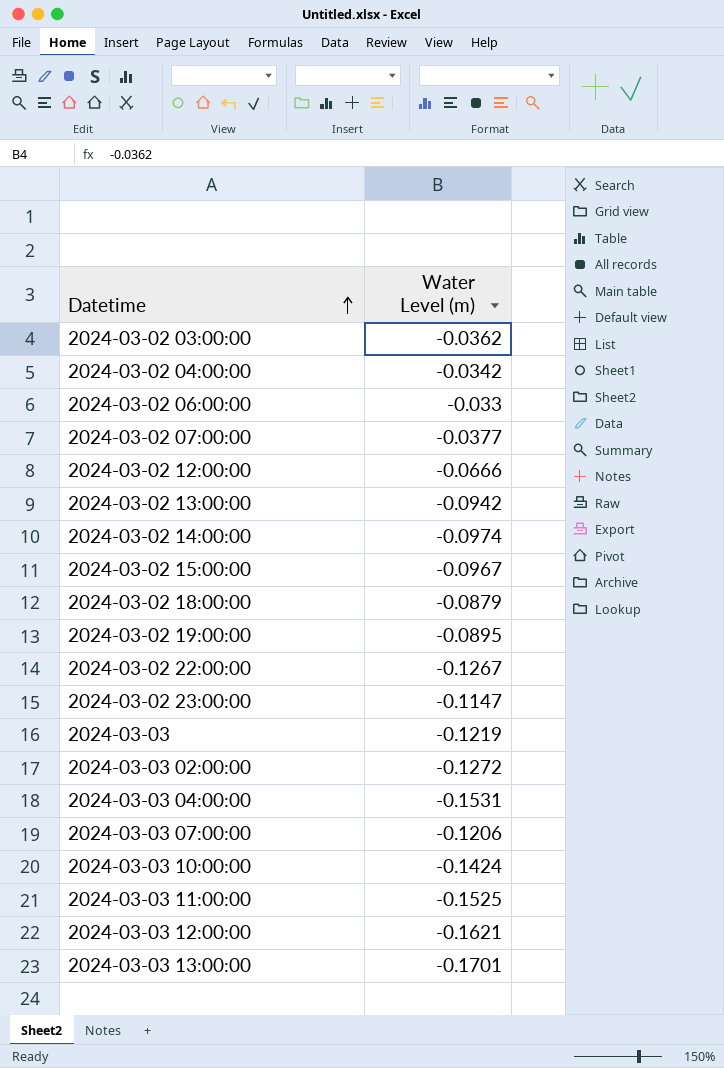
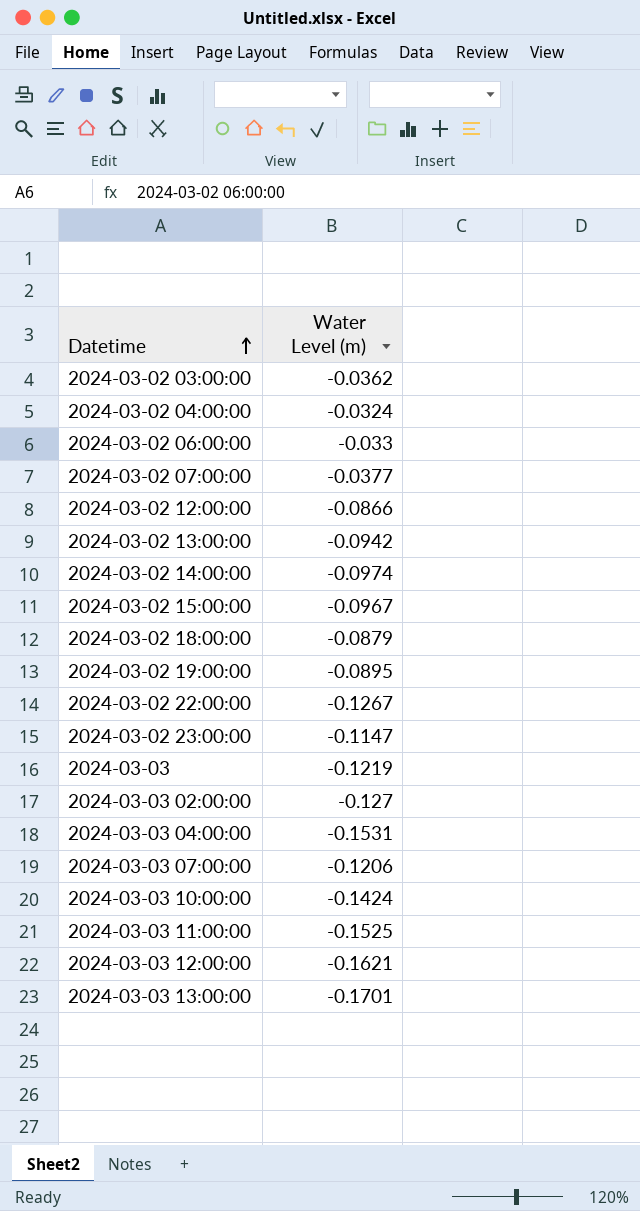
2024-03-02 04:00:00 | Water Level (m): -0.0342 -> -0.0324
2024-03-02 12:00:00 | Water Level (m): -0.0666 -> -0.0866
2024-03-03 02:00:00 | Water Level (m): -0.1272 -> -0.127

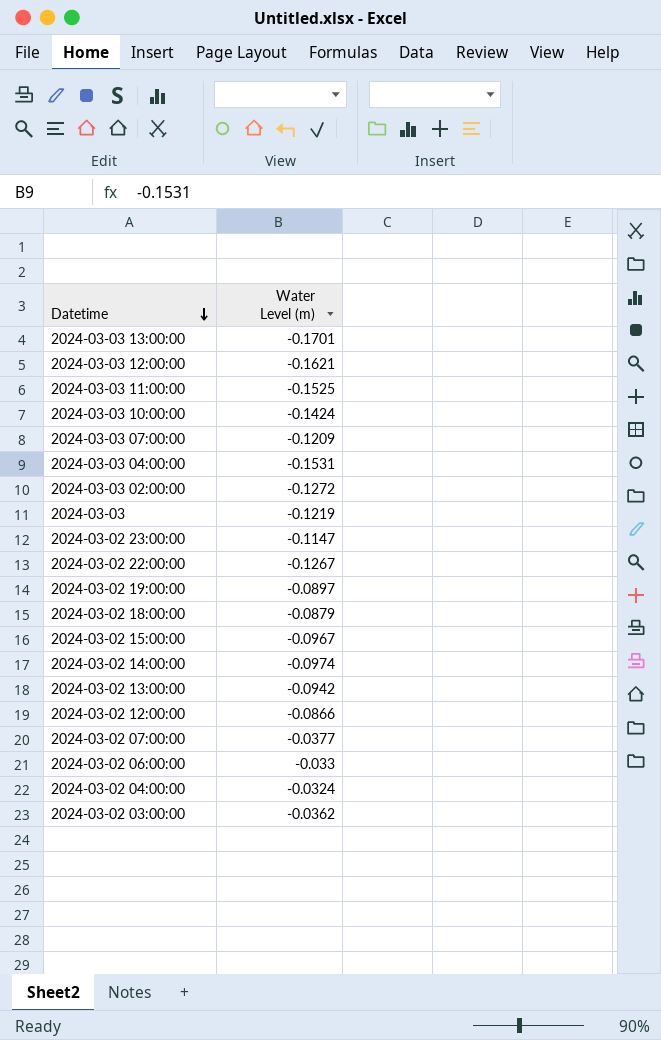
row order: Datetime ascending -> Datetime descending
2024-03-03 07:00:00 | Water Level (m): -0.1206 -> -0.1209
2024-03-03 02:00:00 | Water Level (m): -0.127 -> -0.1272
2024-03-02 19:00:00 | Water Level (m): -0.0895 -> -0.0897

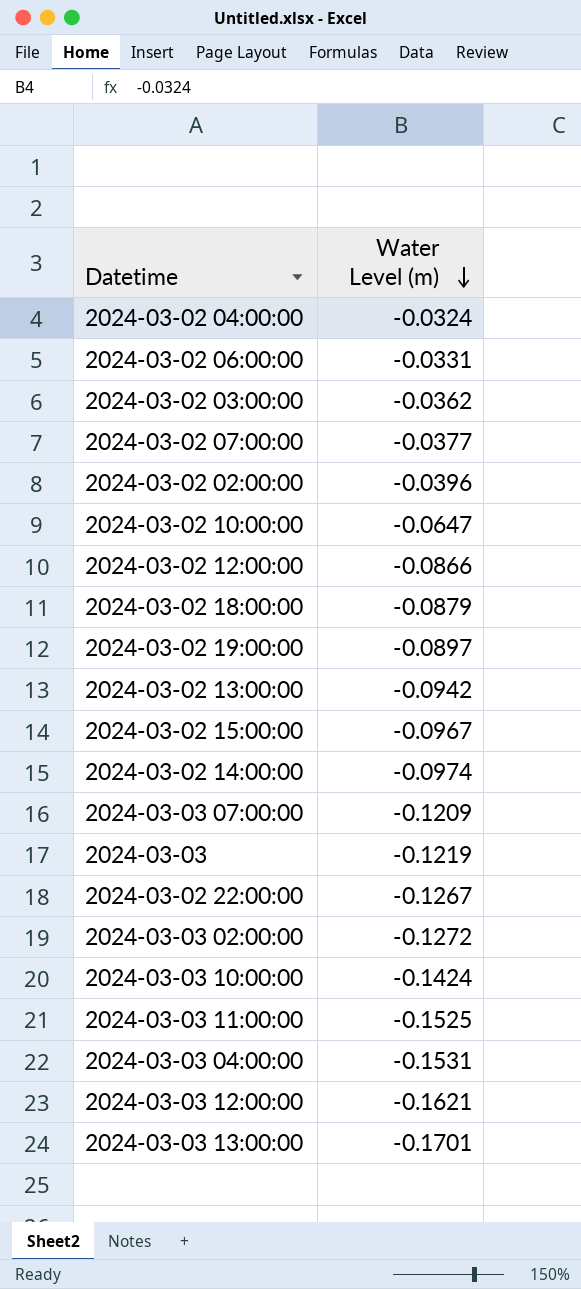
row order: Datetime descending -> Water Level (m) descending
row 2024-03-02 23:00:00: -0.1147 -> none
2024-03-02 06:00:00 | Water Level (m): -0.033 -> -0.0331
row 2024-03-02 02:00:00: none -> -0.0396
row 2024-03-02 10:00:00: none -> -0.0647

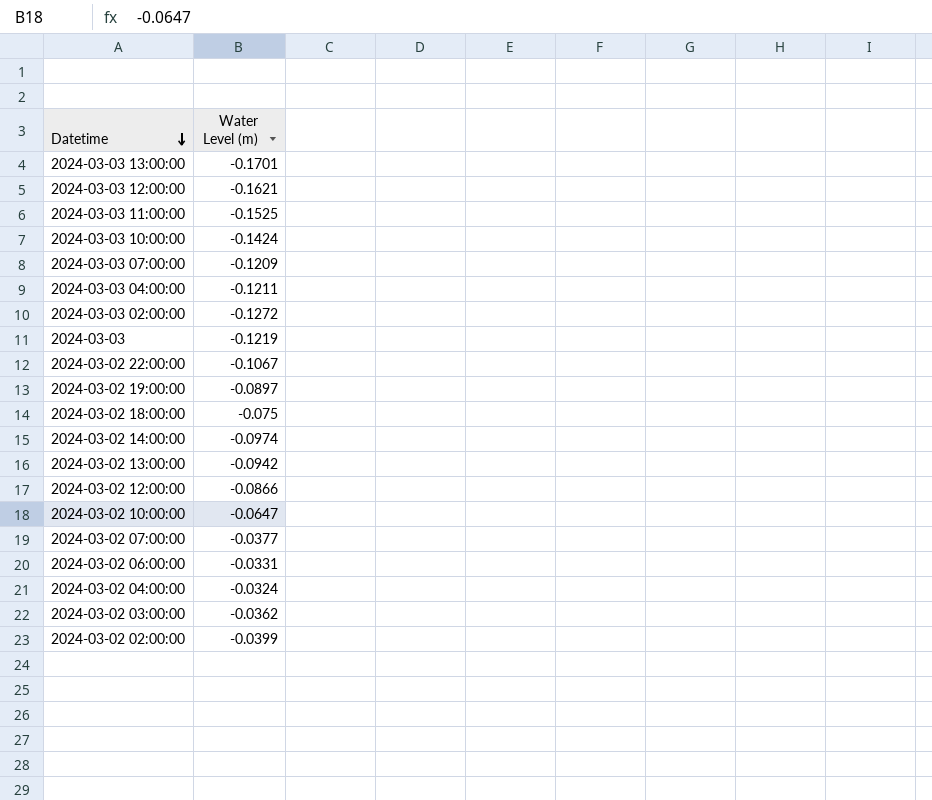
row order: Water Level (m) descending -> Datetime descending
row 2024-03-02 15:00:00: -0.0967 -> none
2024-03-03 04:00:00 | Water Level (m): -0.1531 -> -0.1211
2024-03-02 22:00:00 | Water Level (m): -0.1267 -> -0.1067
2024-03-02 18:00:00 | Water Level (m): -0.0879 -> -0.075
2024-03-02 02:00:00 | Water Level (m): -0.0396 -> -0.0399

